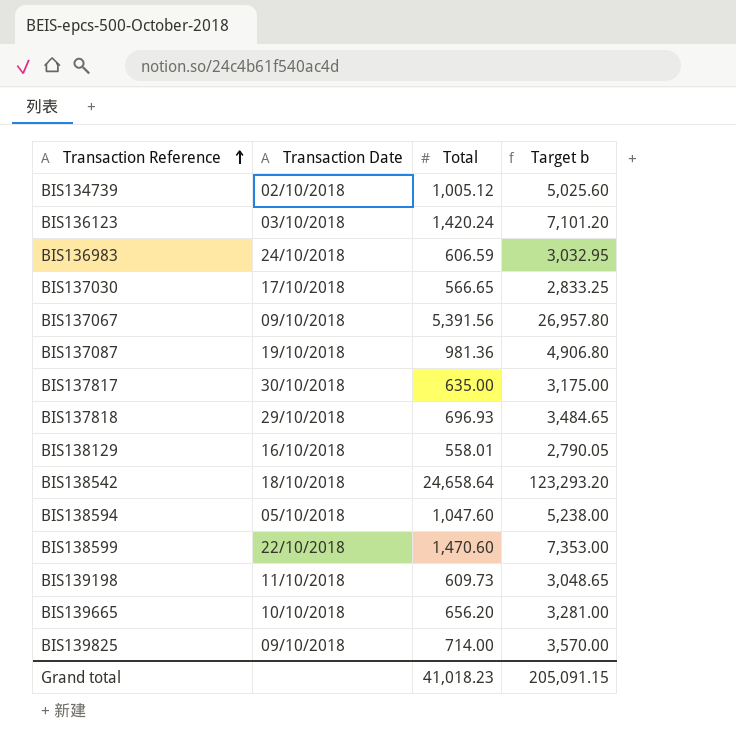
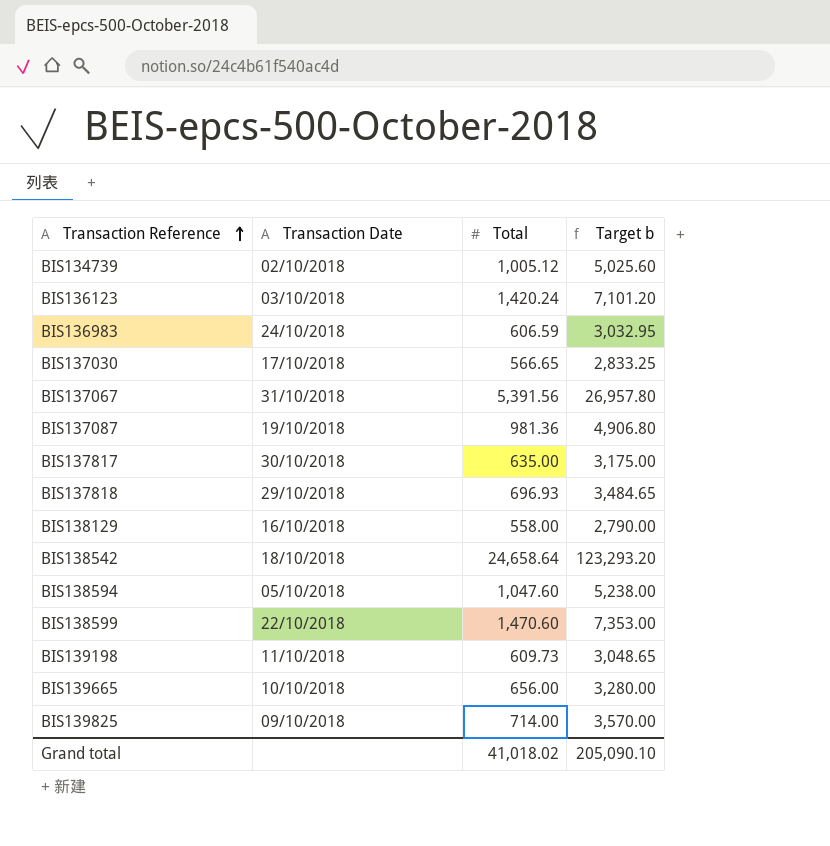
BIS137067 | Transaction Date: 09/10/2018 -> 31/10/2018
BIS138129 | Total: 558.01 -> 558.00
BIS138129 | Target b: 2,790.05 -> 2,790.00
BIS139665 | Total: 656.20 -> 656.00
BIS139665 | Target b: 3,281.00 -> 3,280.00
Grand total | Total: 41,018.23 -> 41,018.02
Grand total | Target b: 205,091.15 -> 205,090.10

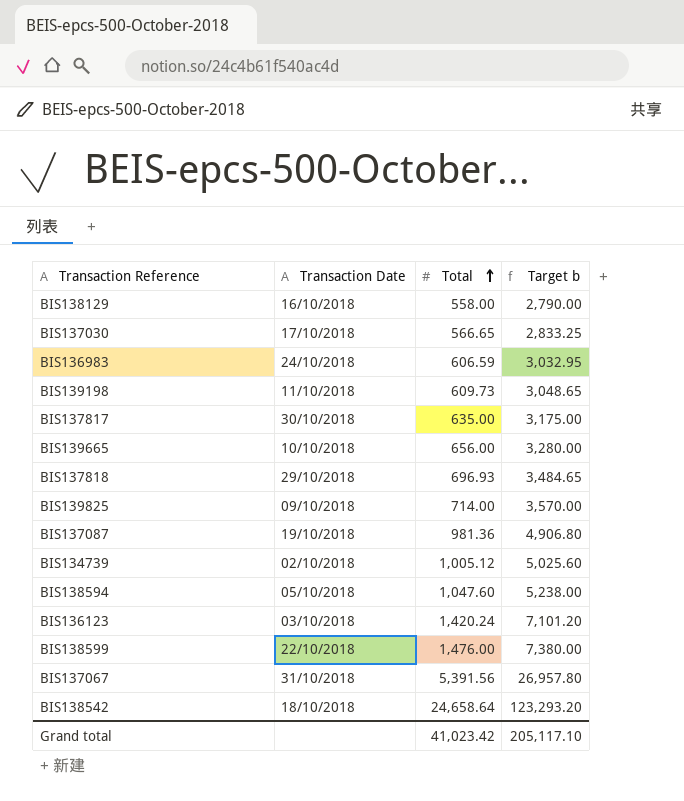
row order: Transaction Reference ascending -> Total ascending
BIS138599 | Total: 1,470.60 -> 1,476.00
BIS138599 | Target b: 7,353.00 -> 7,380.00
Grand total | Total: 41,018.02 -> 41,023.42
Grand total | Target b: 205,090.10 -> 205,117.10

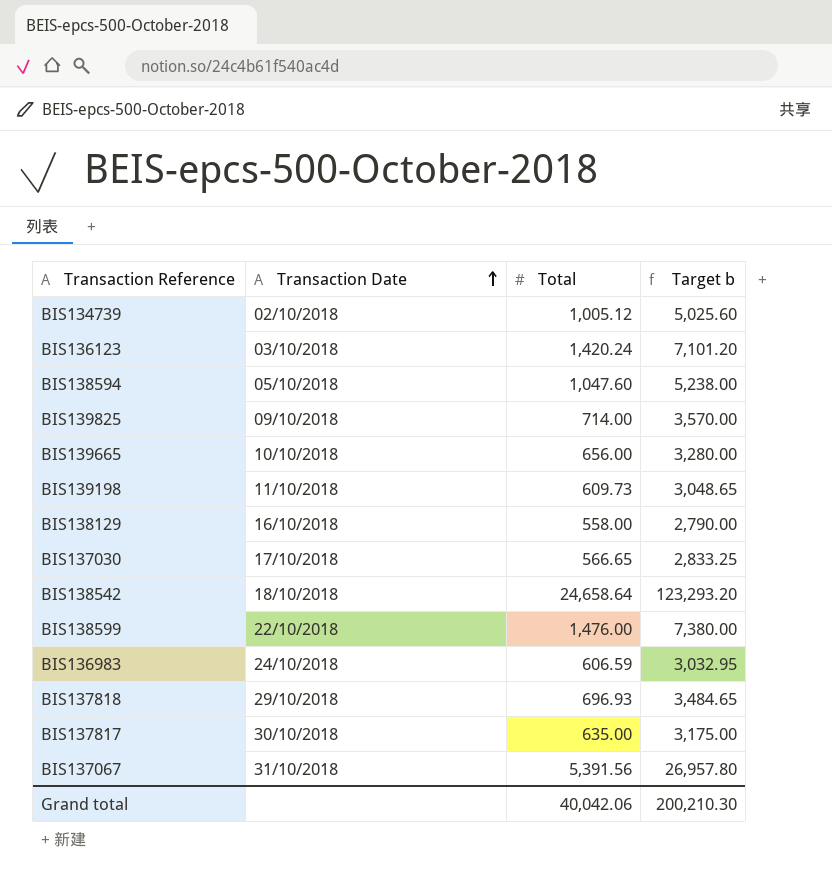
row order: Total ascending -> Transaction Date ascending
row BIS137087: 19/10/2018 | 981.36 | 4,906.80 -> none
Grand total | Total: 41,023.42 -> 40,042.06
Grand total | Target b: 205,117.10 -> 200,210.30

